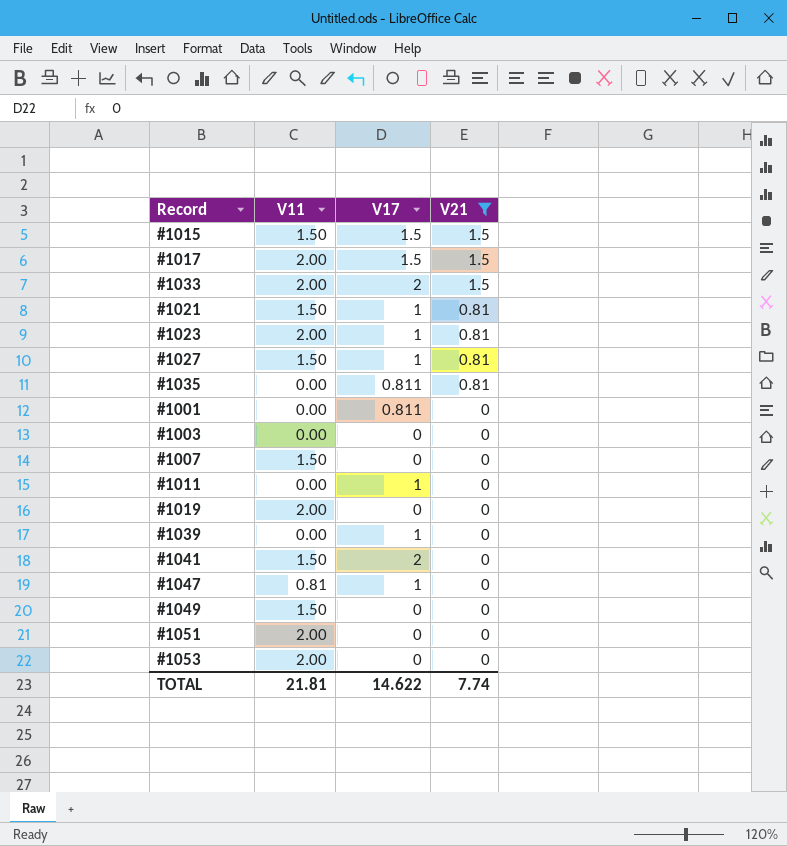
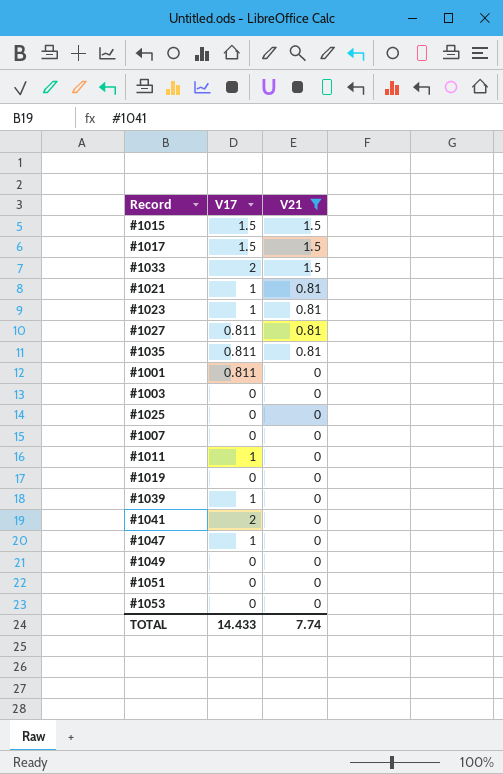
column V11 | position: 2 -> none
#1027 | V17: 1 -> 0.811
row #1025: none -> 0 | 0
TOTAL | V17: 14.622 -> 14.433

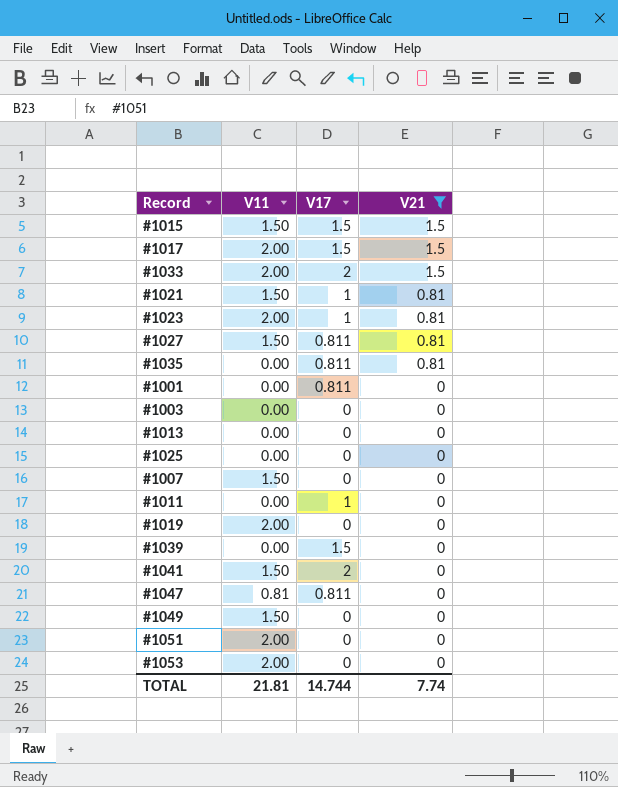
column V11 | position: none -> 2
row #1013: none -> 0.00 | 0 | 0
#1039 | V17: 1 -> 1.5
#1047 | V17: 1 -> 0.811
TOTAL | V17: 14.433 -> 14.744

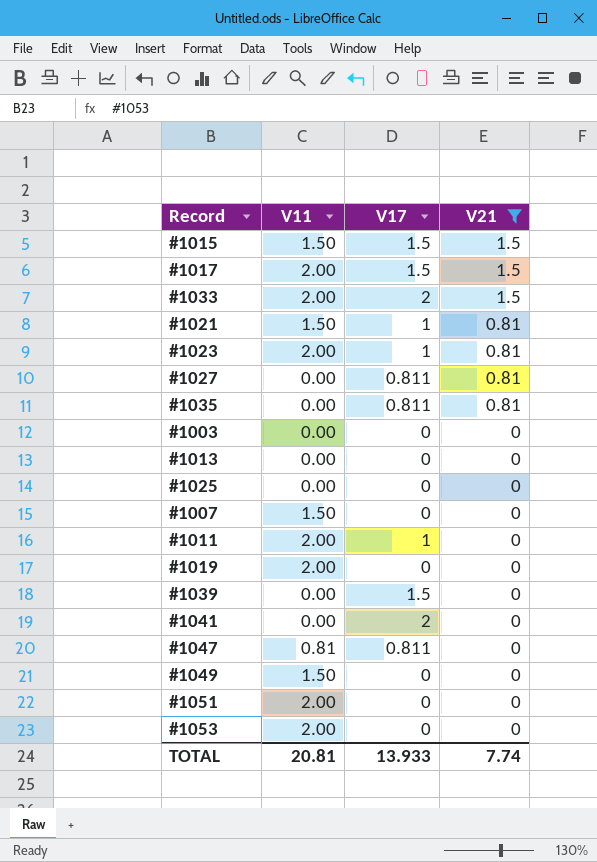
row #1001: 0.00 | 0.811 | 0 -> none
#1027 | V11: 1.50 -> 0.00
#1011 | V11: 0.00 -> 2.00
#1041 | V11: 1.50 -> 0.00
TOTAL | V11: 21.81 -> 20.81
TOTAL | V17: 14.744 -> 13.933

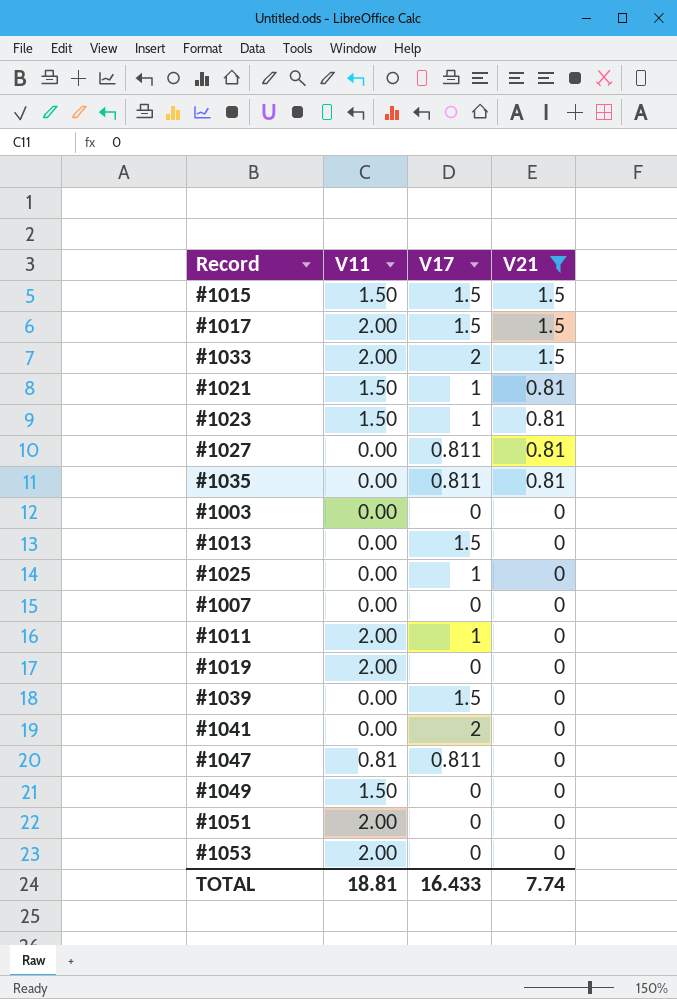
#1023 | V11: 2.00 -> 1.50
#1013 | V17: 0 -> 1.5
#1025 | V17: 0 -> 1
#1007 | V11: 1.50 -> 0.00
TOTAL | V11: 20.81 -> 18.81
TOTAL | V17: 13.933 -> 16.433

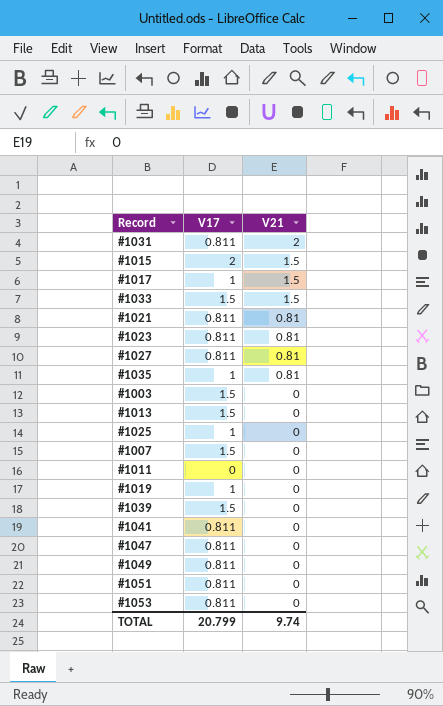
filter: V21 != 2 -> none
column V11 | position: 2 -> none
#1015 | V17: 1.5 -> 2
#1017 | V17: 1.5 -> 1
#1033 | V17: 2 -> 1.5
#1021 | V17: 1 -> 0.811
#1023 | V17: 1 -> 0.811
#1035 | V17: 0.811 -> 1
#1003 | V17: 0 -> 1.5
#1007 | V17: 0 -> 1.5
#1011 | V17: 1 -> 0
#1019 | V17: 0 -> 1
#1041 | V17: 2 -> 0.811
#1049 | V17: 0 -> 0.811
#1051 | V17: 0 -> 0.811
#1053 | V17: 0 -> 0.811
TOTAL | V17: 16.433 -> 20.799
TOTAL | V21: 7.74 -> 9.74

